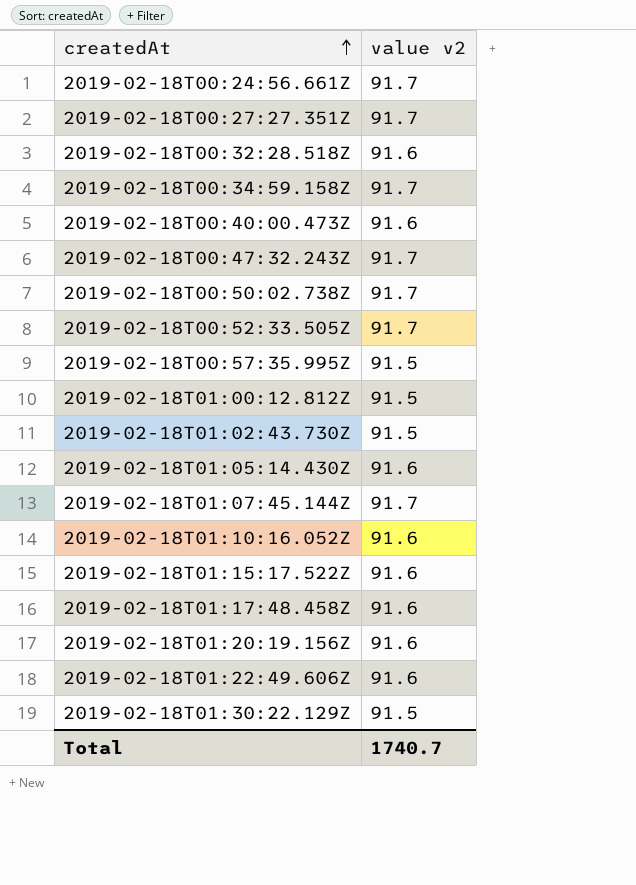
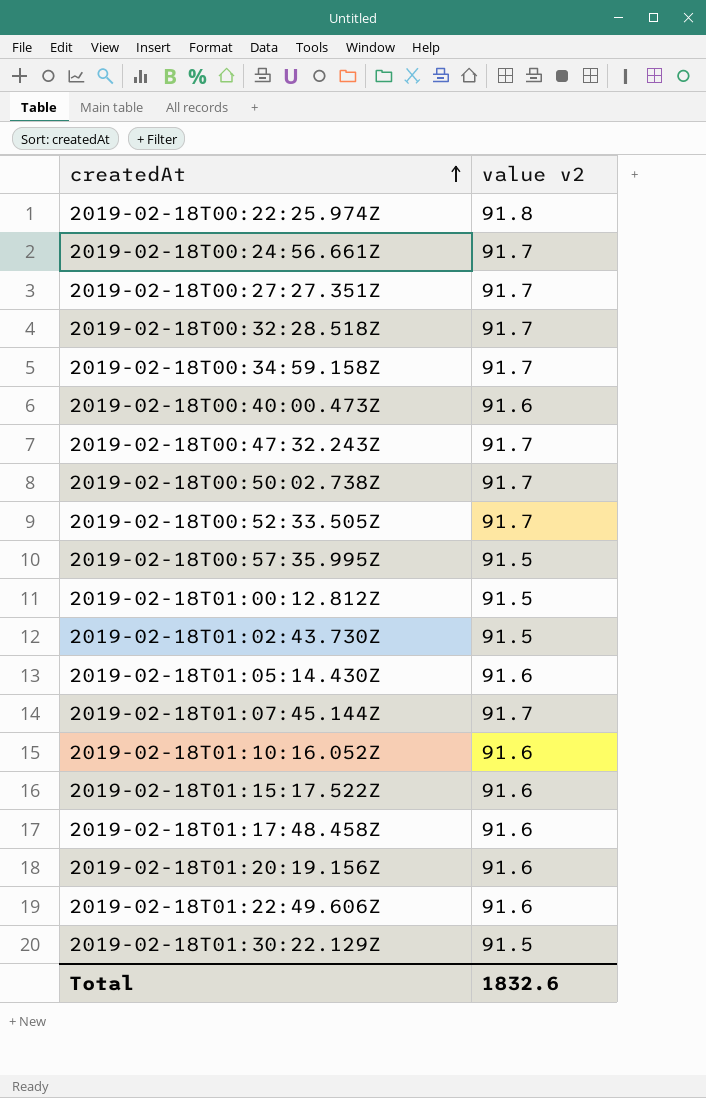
row 2019-02-18T00:22:25.974Z: none -> 91.8
2019-02-18T00:32:28.518Z | value v2: 91.6 -> 91.7
Total | value v2: 1740.7 -> 1832.6

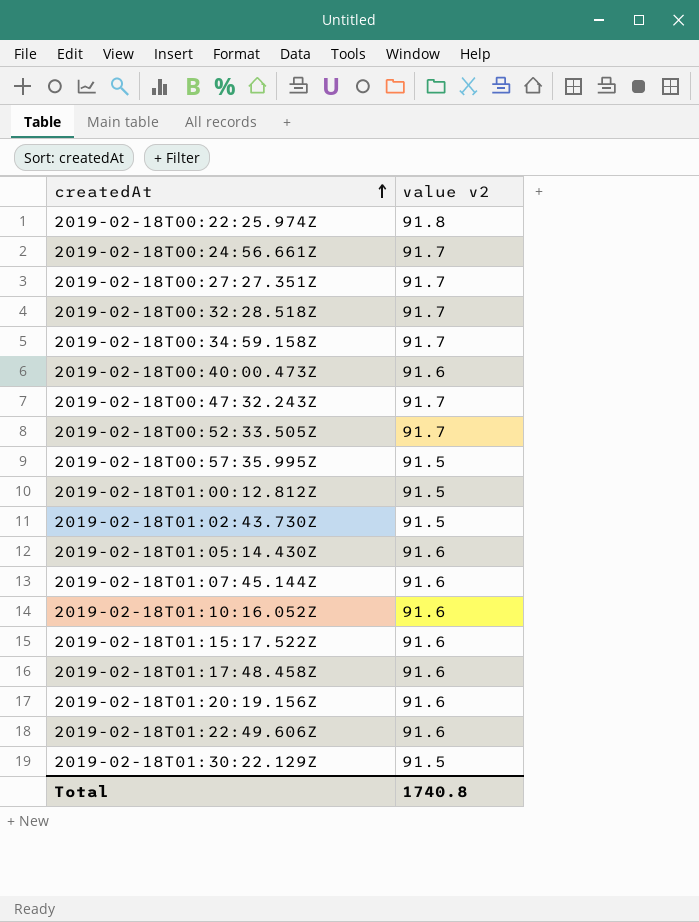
row 2019-02-18T00:50:02.738Z: 91.7 -> none
2019-02-18T01:07:45.144Z | value v2: 91.7 -> 91.6
Total | value v2: 1832.6 -> 1740.8

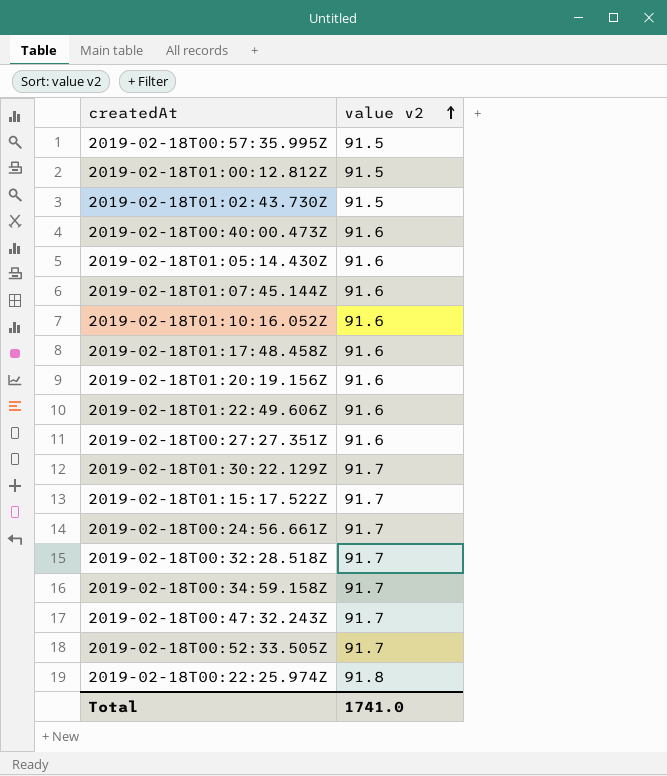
row order: createdAt ascending -> value v2 ascending
2019-02-18T00:27:27.351Z | value v2: 91.7 -> 91.6
2019-02-18T01:30:22.129Z | value v2: 91.5 -> 91.7
2019-02-18T01:15:17.522Z | value v2: 91.6 -> 91.7
Total | value v2: 1740.8 -> 1741.0

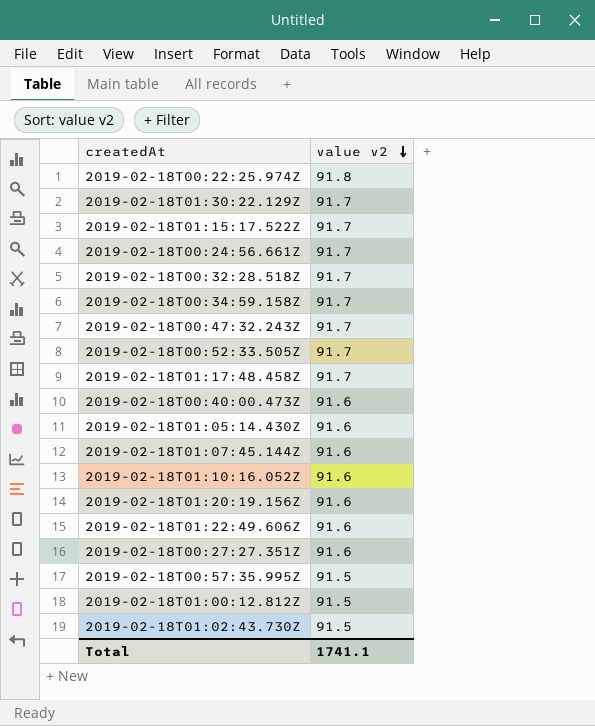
row order: value v2 ascending -> value v2 descending
2019-02-18T01:17:48.458Z | value v2: 91.6 -> 91.7
Total | value v2: 1741.0 -> 1741.1

